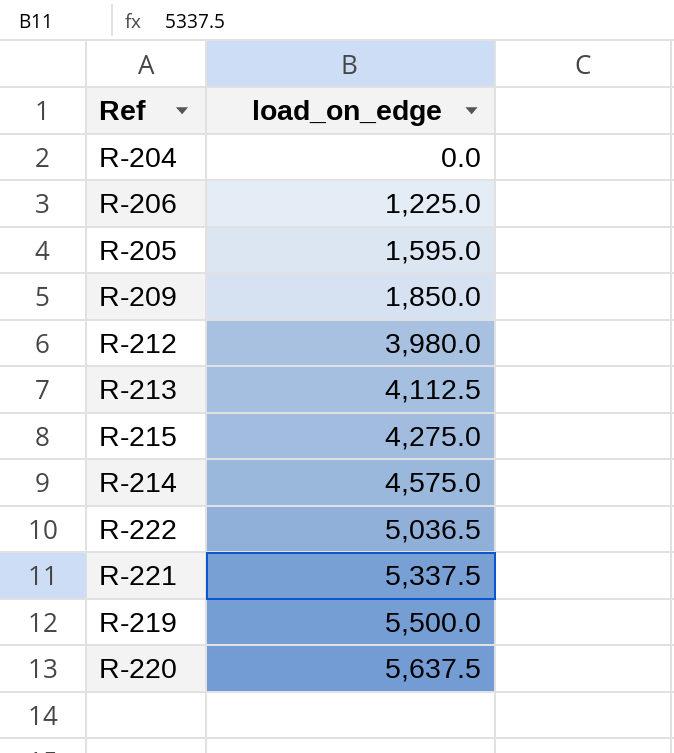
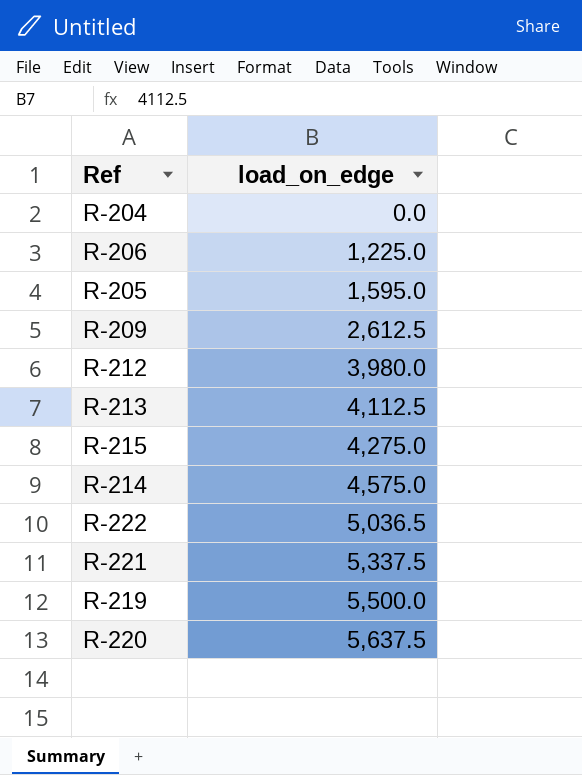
R-209 | load_on_edge: 1,850.0 -> 2,612.5

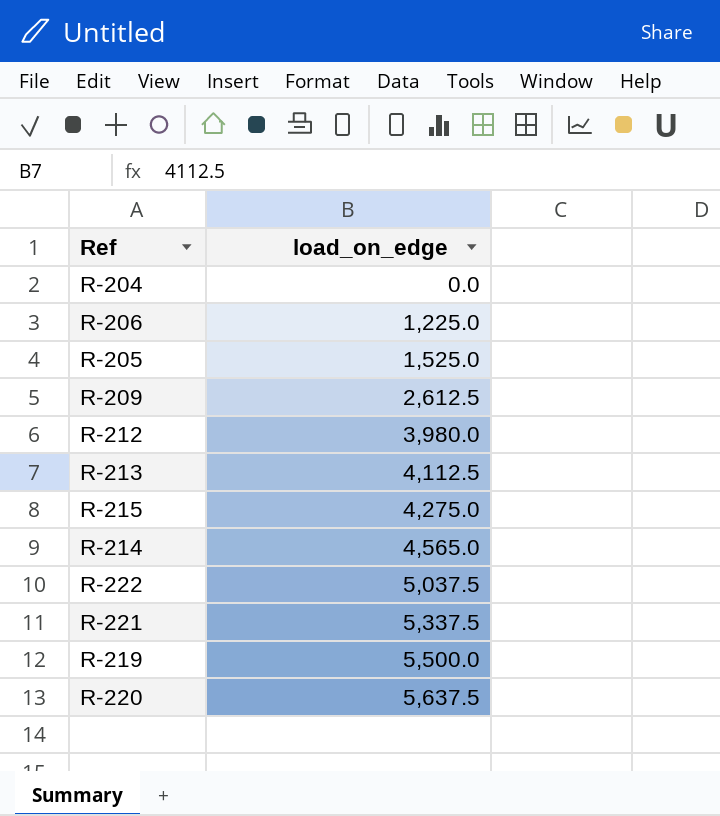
R-205 | load_on_edge: 1,595.0 -> 1,525.0
R-214 | load_on_edge: 4,575.0 -> 4,565.0
R-222 | load_on_edge: 5,036.5 -> 5,037.5

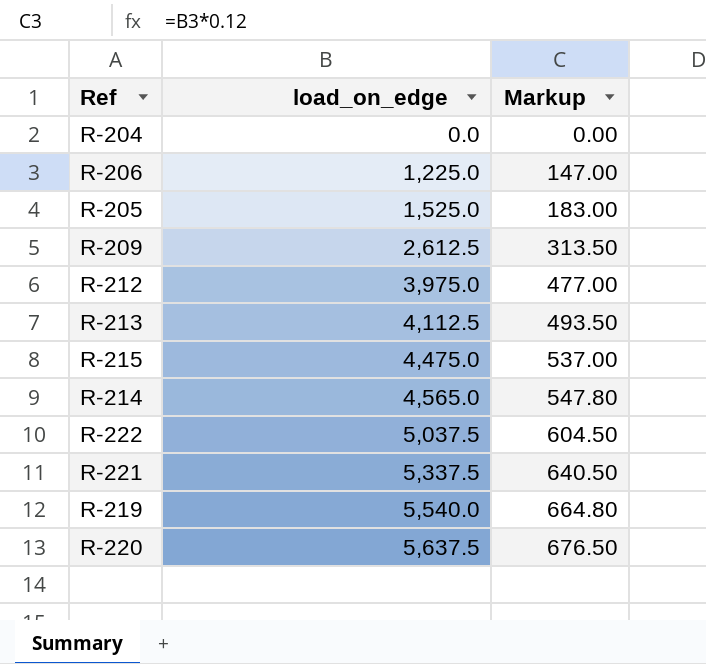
column Markup | formula: none -> [load_on_edge] * 0.12
R-212 | load_on_edge: 3,980.0 -> 3,975.0
R-215 | load_on_edge: 4,275.0 -> 4,475.0
R-219 | load_on_edge: 5,500.0 -> 5,540.0

